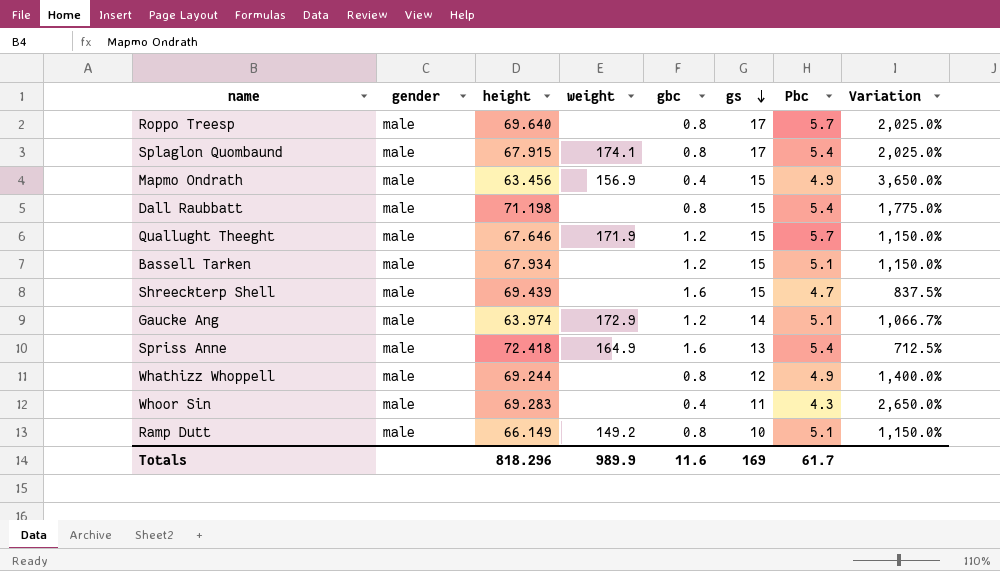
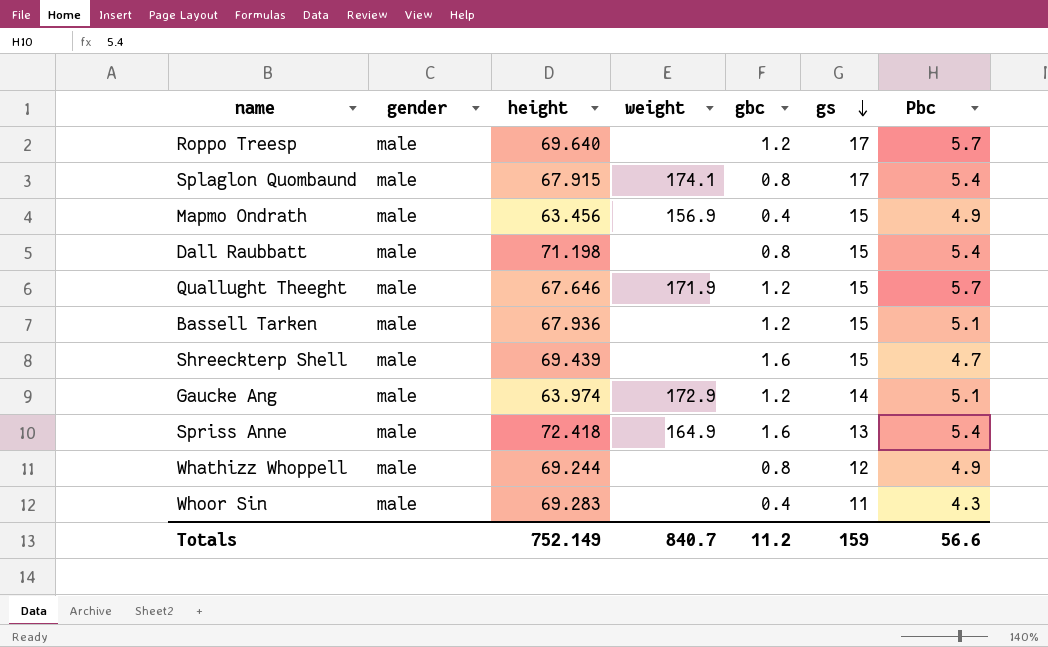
column Variation | formula: ([gs] - [gbc]) / [gbc] -> none
row Ramp Dutt: male | 66.149 | 149.2 | 0.8 | 10 | 5.1 | 1,150.0% -> none
Roppo Treesp | gbc: 0.8 -> 1.2
Bassell Tarken | height: 67.934 -> 67.936
Totals | height: 818.296 -> 752.149
Totals | weight: 989.9 -> 840.7
Totals | gbc: 11.6 -> 11.2
Totals | gs: 169 -> 159
Totals | Pbc: 61.7 -> 56.6

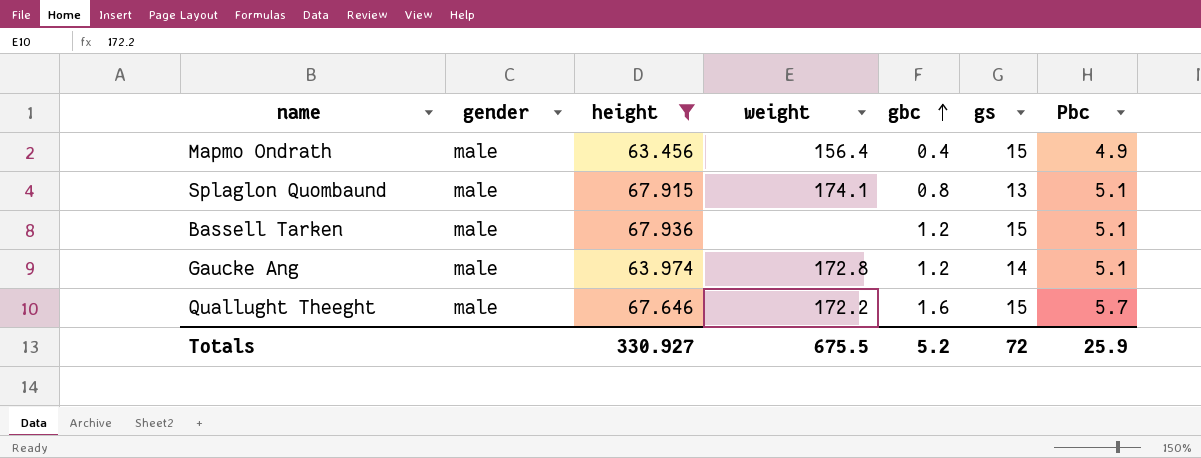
filter: none -> height <= 67.936
row order: gs descending -> gbc ascending
Mapmo Ondrath | weight: 156.9 -> 156.4
Splaglon Quombaund | gs: 17 -> 13
Splaglon Quombaund | Pbc: 5.4 -> 5.1
Gaucke Ang | weight: 172.9 -> 172.8
Quallught Theeght | weight: 171.9 -> 172.2
Quallught Theeght | gbc: 1.2 -> 1.6
Totals | height: 752.149 -> 330.927
Totals | weight: 840.7 -> 675.5
Totals | gbc: 11.2 -> 5.2
Totals | gs: 159 -> 72
Totals | Pbc: 56.6 -> 25.9

